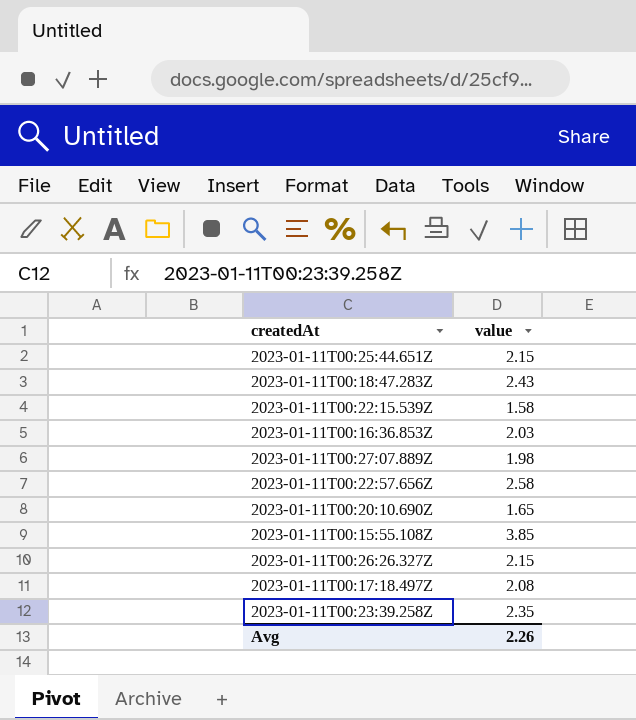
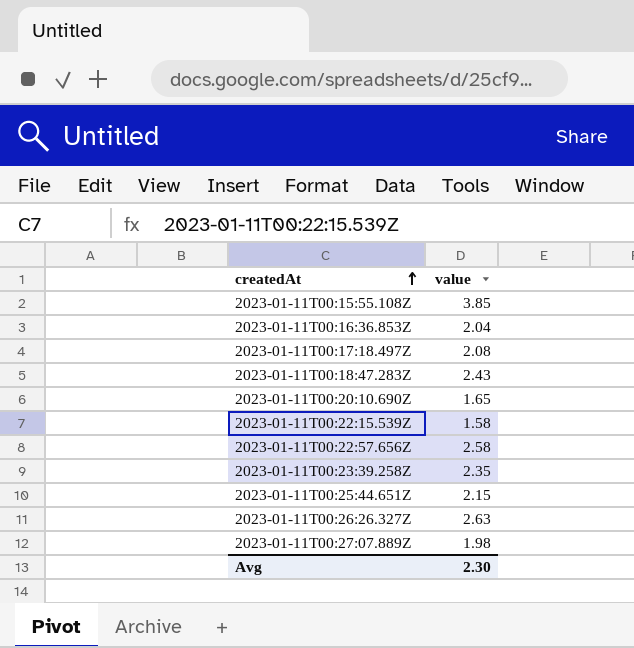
row order: none -> createdAt ascending
2023-01-11T00:16:36.853Z | value: 2.03 -> 2.04
2023-01-11T00:26:26.327Z | value: 2.15 -> 2.63
Avg | value: 2.26 -> 2.30

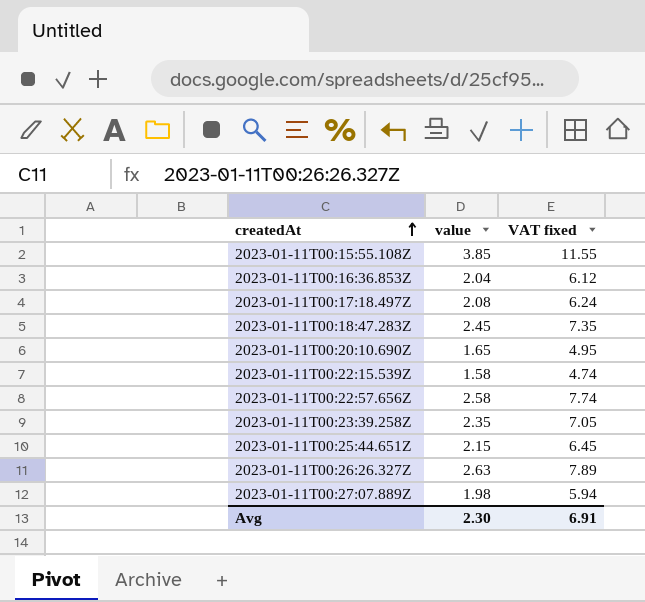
column VAT fixed | formula: none -> [value] * 3
2023-01-11T00:18:47.283Z | value: 2.43 -> 2.45

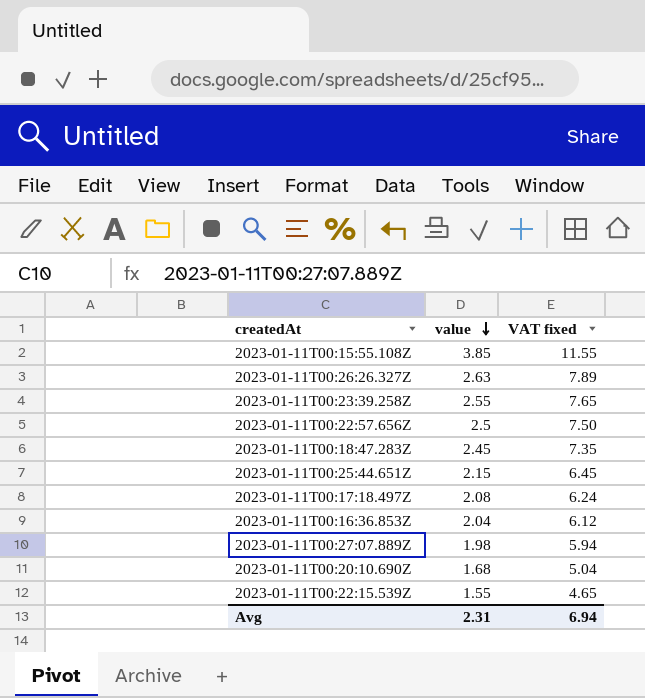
row order: createdAt ascending -> value descending
2023-01-11T00:23:39.258Z | value: 2.35 -> 2.55
2023-01-11T00:23:39.258Z | VAT fixed: 7.05 -> 7.65
2023-01-11T00:22:57.656Z | value: 2.58 -> 2.5
2023-01-11T00:22:57.656Z | VAT fixed: 7.74 -> 7.50
2023-01-11T00:20:10.690Z | value: 1.65 -> 1.68
2023-01-11T00:20:10.690Z | VAT fixed: 4.95 -> 5.04
2023-01-11T00:22:15.539Z | value: 1.58 -> 1.55
2023-01-11T00:22:15.539Z | VAT fixed: 4.74 -> 4.65
Avg | value: 2.30 -> 2.31
Avg | VAT fixed: 6.91 -> 6.94

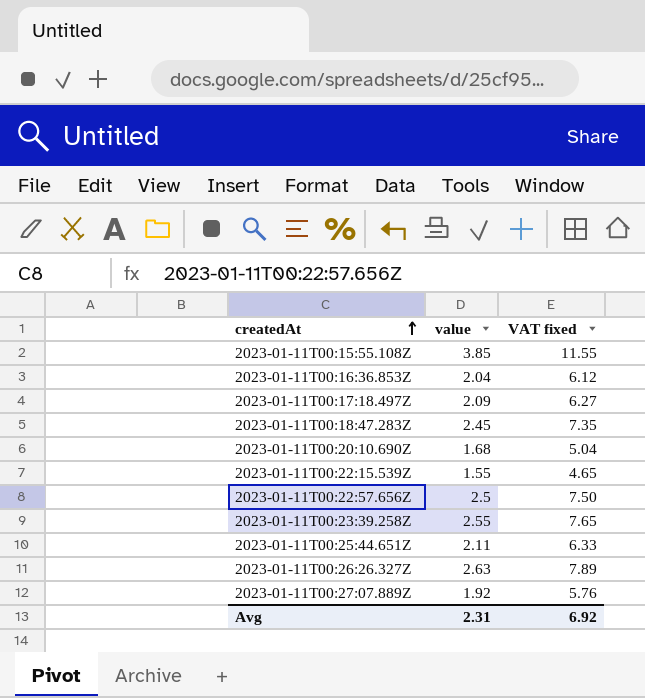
row order: value descending -> createdAt ascending
2023-01-11T00:17:18.497Z | value: 2.08 -> 2.09
2023-01-11T00:17:18.497Z | VAT fixed: 6.24 -> 6.27
2023-01-11T00:25:44.651Z | value: 2.15 -> 2.11
2023-01-11T00:25:44.651Z | VAT fixed: 6.45 -> 6.33
2023-01-11T00:27:07.889Z | value: 1.98 -> 1.92
2023-01-11T00:27:07.889Z | VAT fixed: 5.94 -> 5.76
Avg | VAT fixed: 6.94 -> 6.92

